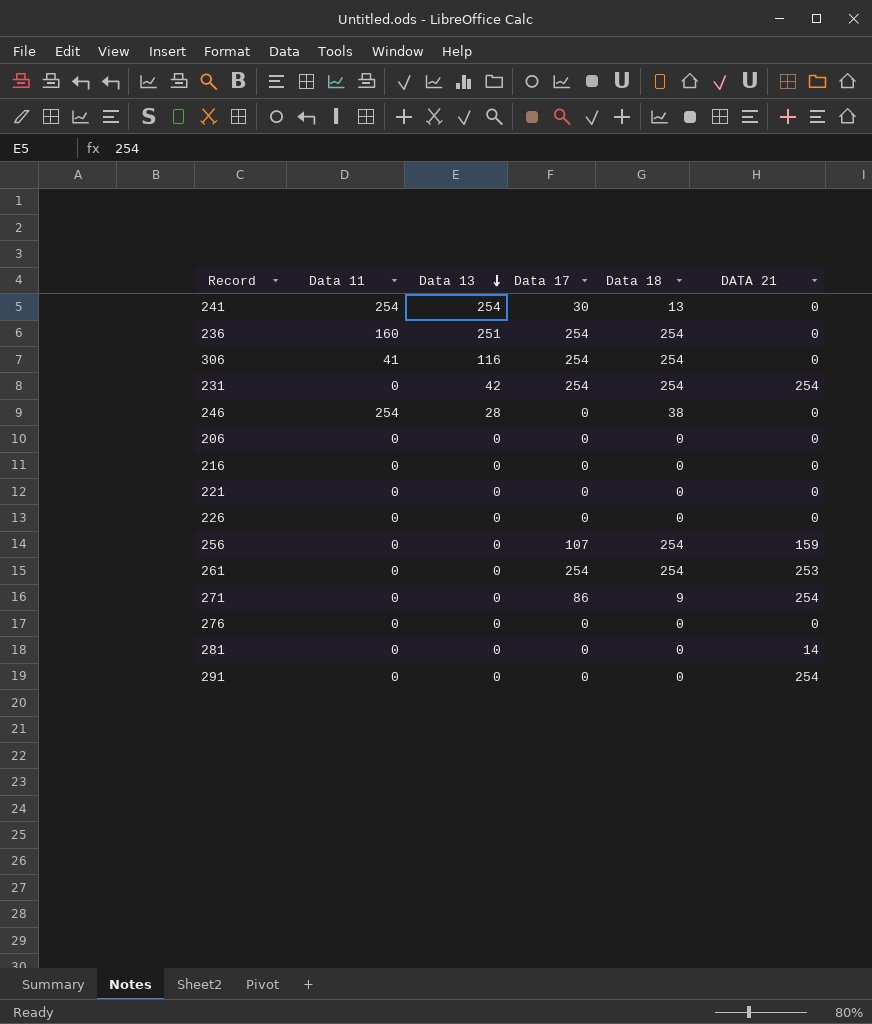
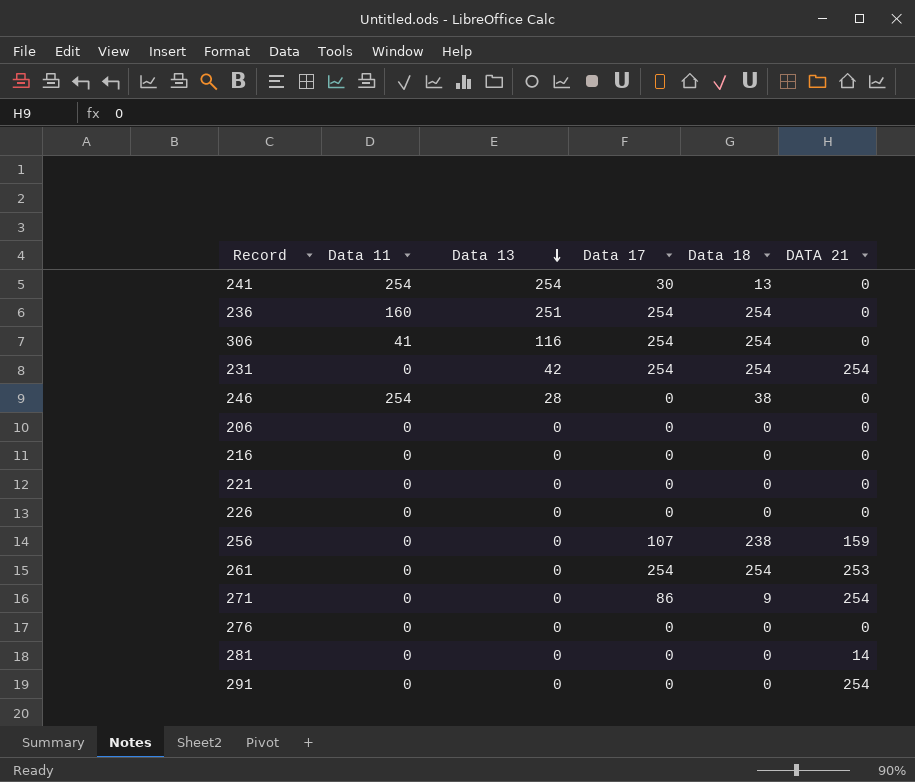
256 | Data 18: 254 -> 238

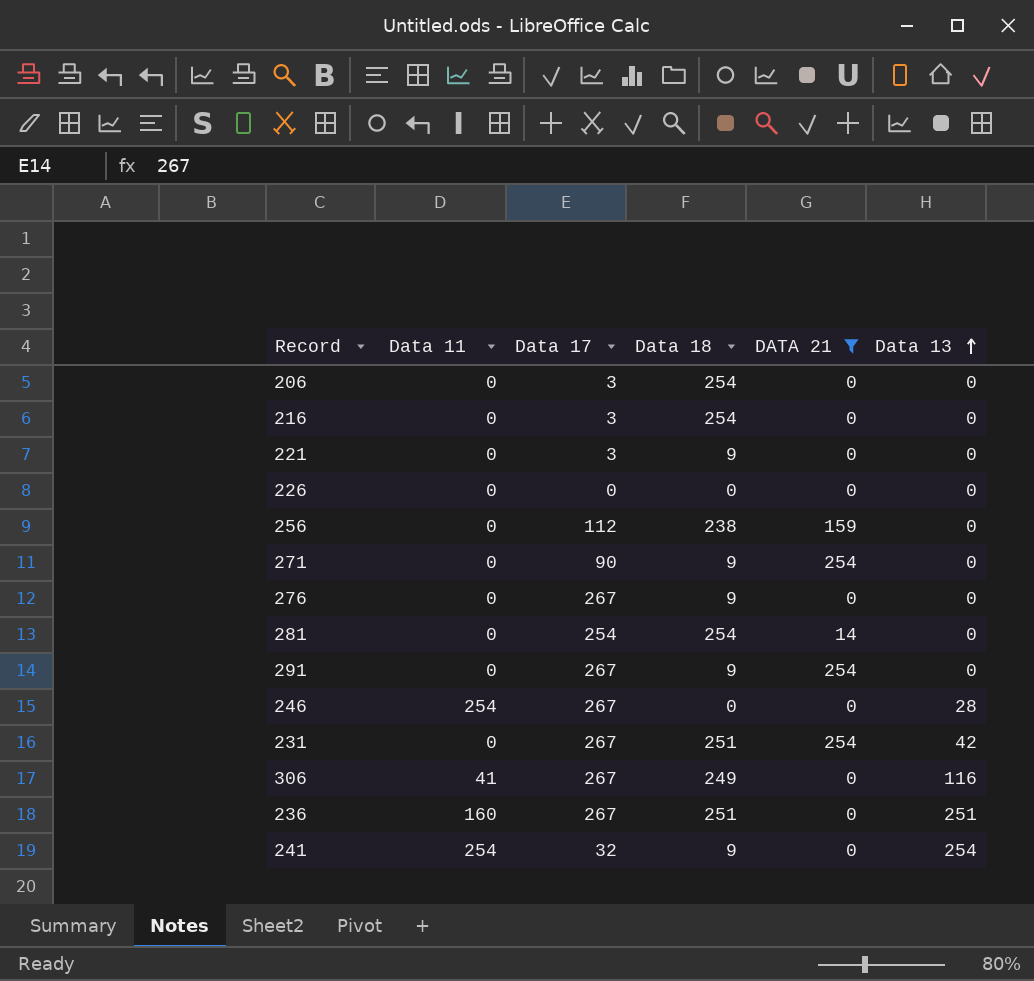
filter: none -> DATA 21 != 253
row order: Data 13 descending -> Data 13 ascending
column Data 13 | position: 3 -> 6
206 | Data 17: 0 -> 3
206 | Data 18: 0 -> 254
216 | Data 17: 0 -> 3
216 | Data 18: 0 -> 254
221 | Data 17: 0 -> 3
221 | Data 18: 0 -> 9
256 | Data 17: 107 -> 112
271 | Data 17: 86 -> 90
276 | Data 17: 0 -> 267
276 | Data 18: 0 -> 9
281 | Data 17: 0 -> 254
281 | Data 18: 0 -> 254
291 | Data 17: 0 -> 267
291 | Data 18: 0 -> 9
246 | Data 17: 0 -> 267
246 | Data 18: 38 -> 0
231 | Data 17: 254 -> 267
231 | Data 18: 254 -> 251
306 | Data 17: 254 -> 267
306 | Data 18: 254 -> 249
236 | Data 17: 254 -> 267
236 | Data 18: 254 -> 251
241 | Data 17: 30 -> 32
241 | Data 18: 13 -> 9

